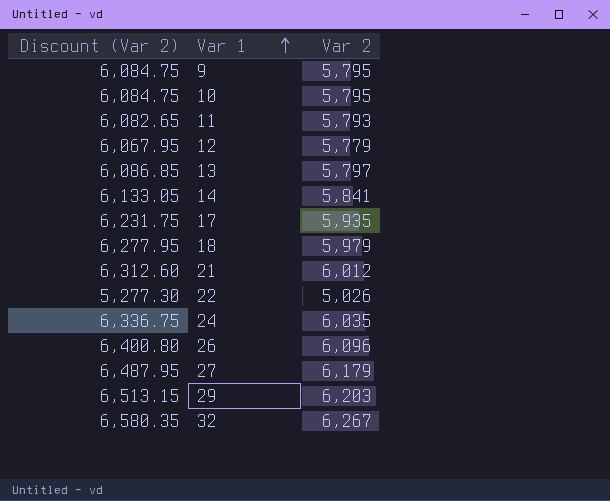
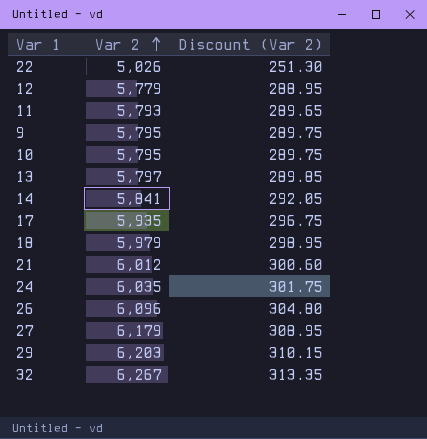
row order: Var 1 ascending -> Var 2 ascending
column Discount (Var 2) | formula: [Var 2] * 1.05 -> [Var 2] * 0.05
column Discount (Var 2) | position: 1 -> 3

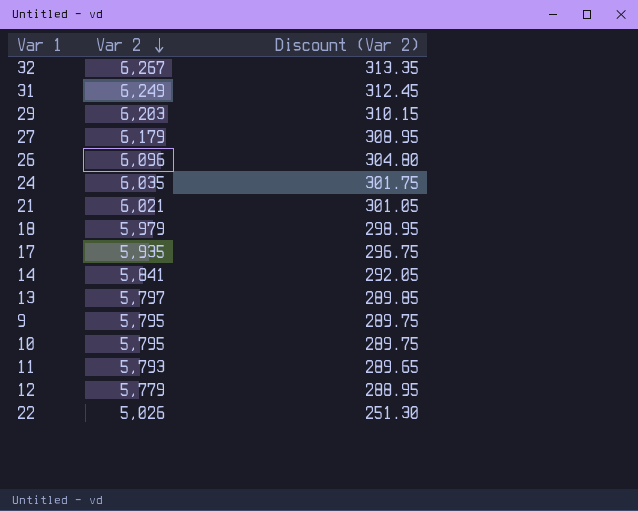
row order: Var 2 ascending -> Var 2 descending
row 31: none -> 6,249 | 312.45
21 | Var 2: 6,012 -> 6,021
21 | Discount (Var 2): 300.60 -> 301.05

